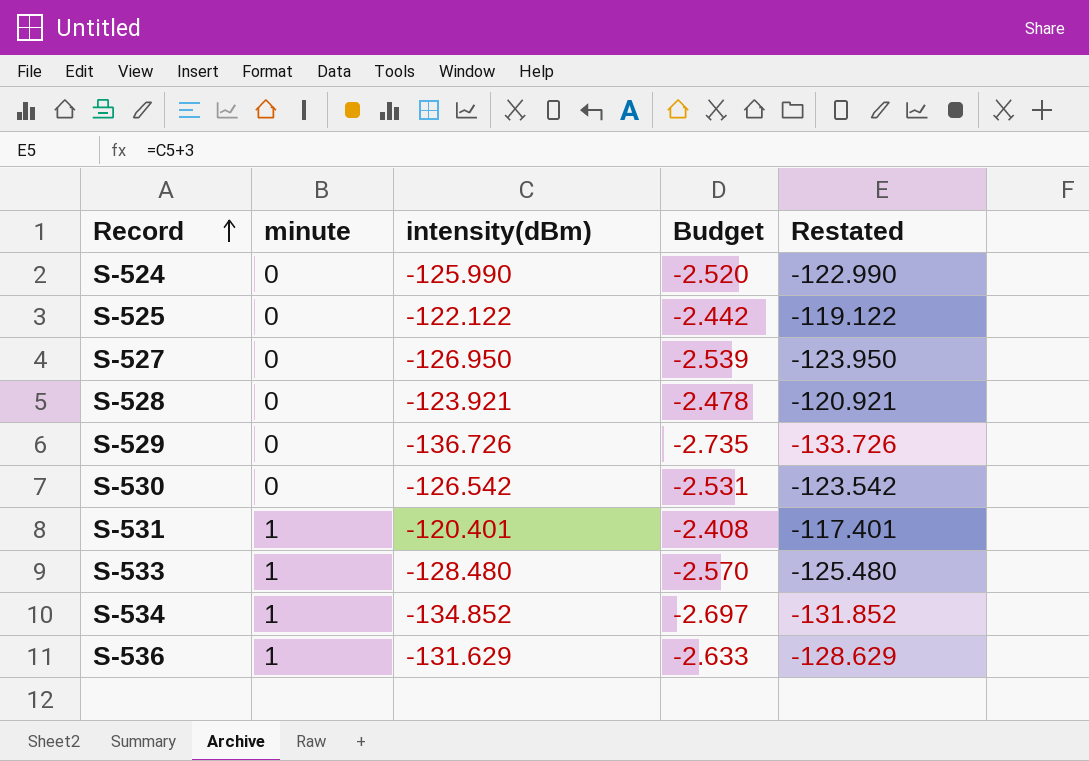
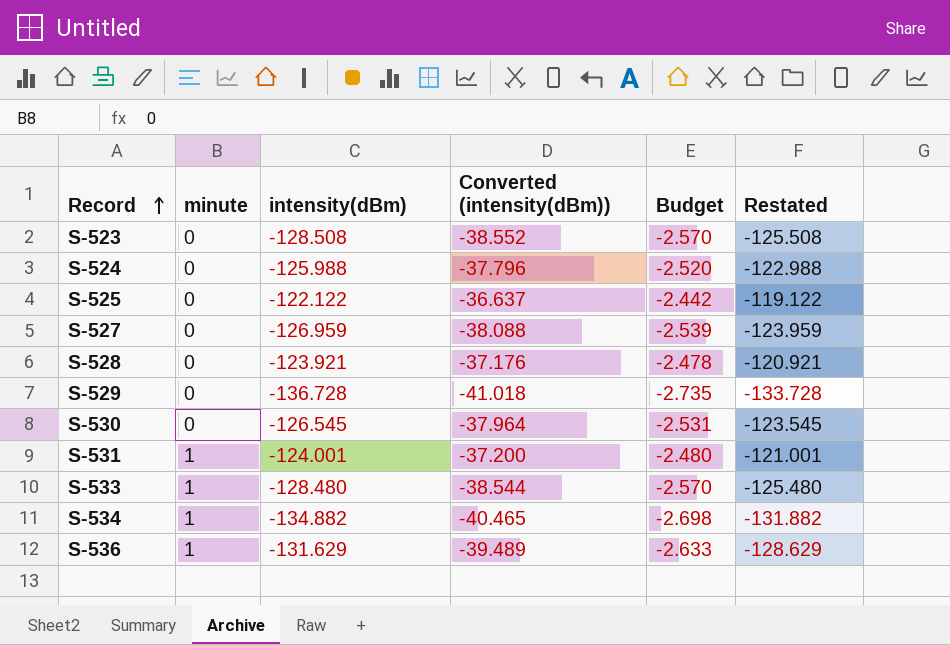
column Converted (intensity(dBm)) | formula: none -> [intensity(dBm)] * 0.3
row S-523: none -> 0 | -128.508 | -38.552 | -2.570 | -125.508
S-524 | intensity(dBm): -125.990 -> -125.988
S-524 | Restated: -122.990 -> -122.988
S-527 | intensity(dBm): -126.950 -> -126.959
S-527 | Restated: -123.950 -> -123.959
S-529 | intensity(dBm): -136.726 -> -136.728
S-529 | Restated: -133.726 -> -133.728
S-530 | intensity(dBm): -126.542 -> -126.545
S-530 | Restated: -123.542 -> -123.545
S-531 | intensity(dBm): -120.401 -> -124.001
S-531 | Budget: -2.408 -> -2.480
S-531 | Restated: -117.401 -> -121.001
S-534 | intensity(dBm): -134.852 -> -134.882
S-534 | Budget: -2.697 -> -2.698
S-534 | Restated: -131.852 -> -131.882

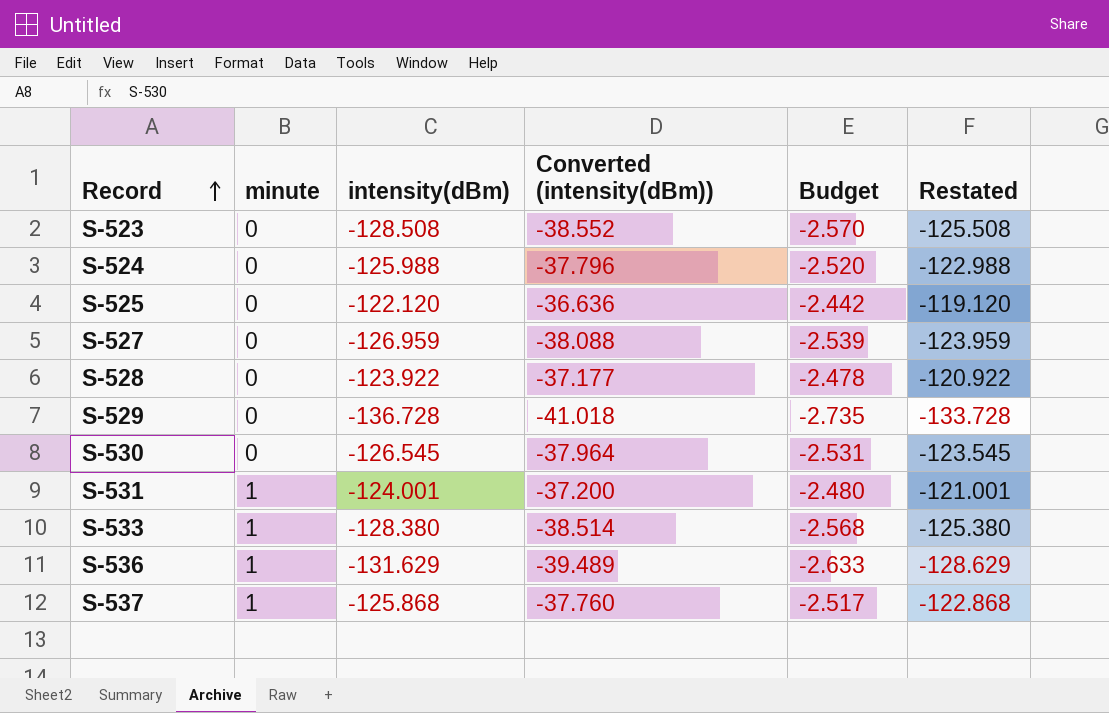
row S-534: 1 | -134.882 | -40.465 | -2.698 | -131.882 -> none
S-525 | intensity(dBm): -122.122 -> -122.120
S-525 | Converted (intensity(dBm)): -36.637 -> -36.636
S-525 | Restated: -119.122 -> -119.120
S-528 | intensity(dBm): -123.921 -> -123.922
S-528 | Converted (intensity(dBm)): -37.176 -> -37.177
S-528 | Restated: -120.921 -> -120.922
S-533 | intensity(dBm): -128.480 -> -128.380
S-533 | Converted (intensity(dBm)): -38.544 -> -38.514
S-533 | Budget: -2.570 -> -2.568
S-533 | Restated: -125.480 -> -125.380
row S-537: none -> 1 | -125.868 | -37.760 | -2.517 | -122.868

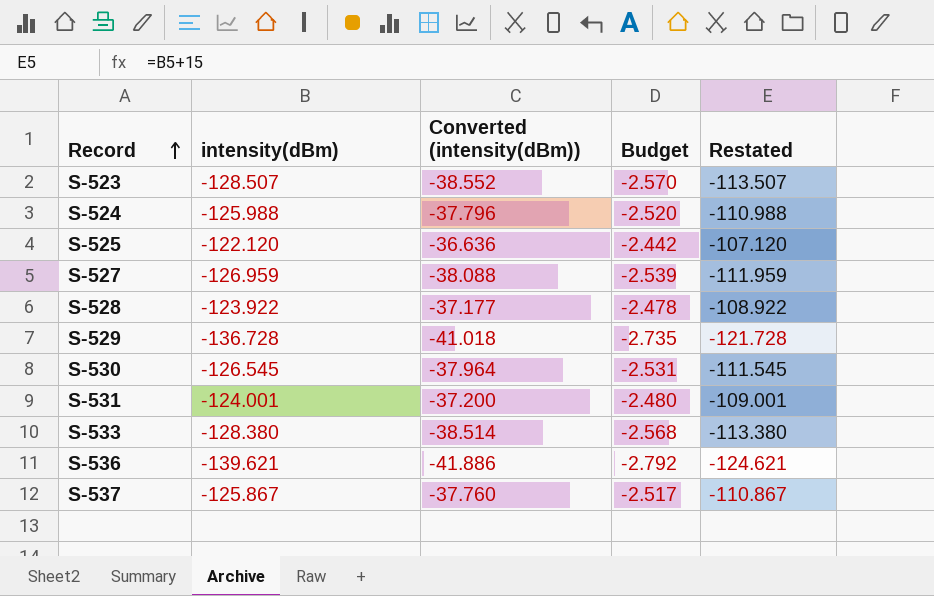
column minute | position: 2 -> none
column Restated | formula: [intensity(dBm)] + 3 -> [intensity(dBm)] + 15
S-523 | intensity(dBm): -128.508 -> -128.507
S-536 | intensity(dBm): -131.629 -> -139.621
S-536 | Converted (intensity(dBm)): -39.489 -> -41.886
S-536 | Budget: -2.633 -> -2.792
S-537 | intensity(dBm): -125.868 -> -125.867

